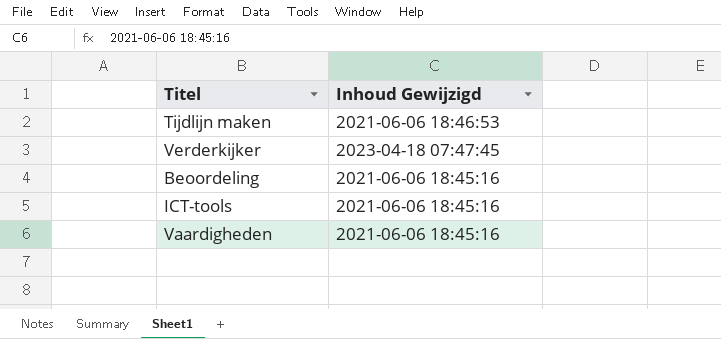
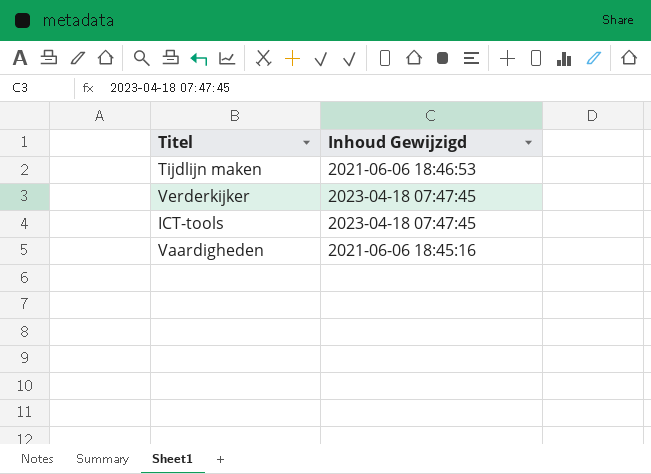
row Beoordeling: 2021-06-06 18:45:16 -> none
ICT-tools | Inhoud Gewijzigd: 2021-06-06 18:45:16 -> 2023-04-18 07:47:45

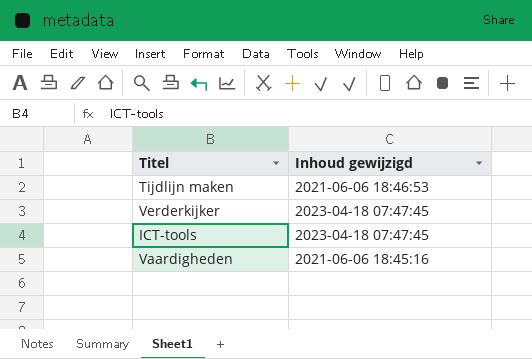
column name: Inhoud Gewijzigd -> Inhoud gewijzigd

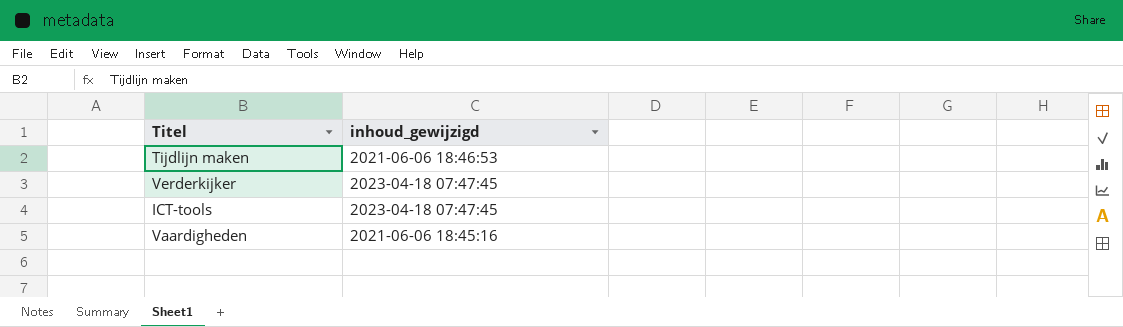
column name: Inhoud gewijzigd -> inhoud_gewijzigd

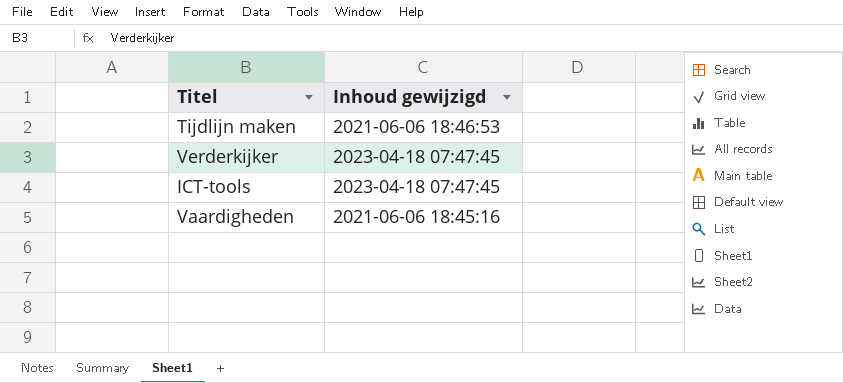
column name: inhoud_gewijzigd -> Inhoud gewijzigd

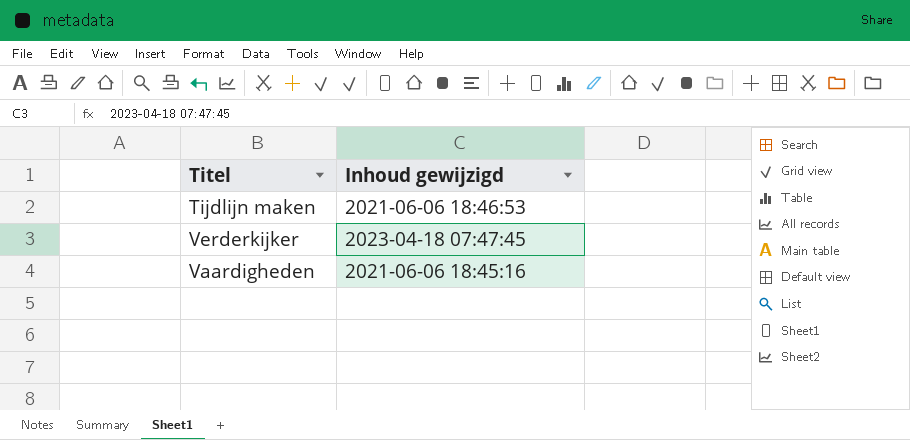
row ICT-tools: 2023-04-18 07:47:45 -> none

